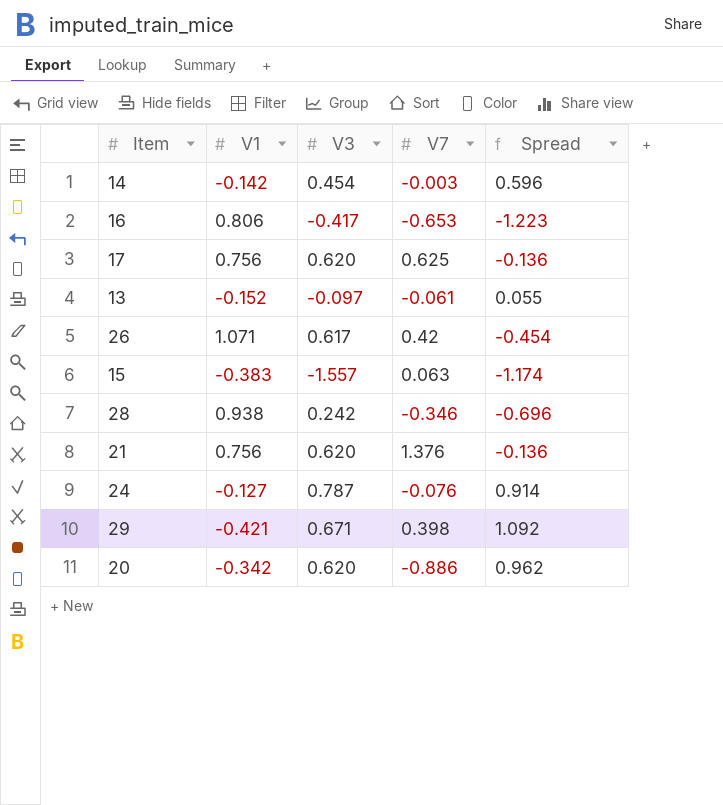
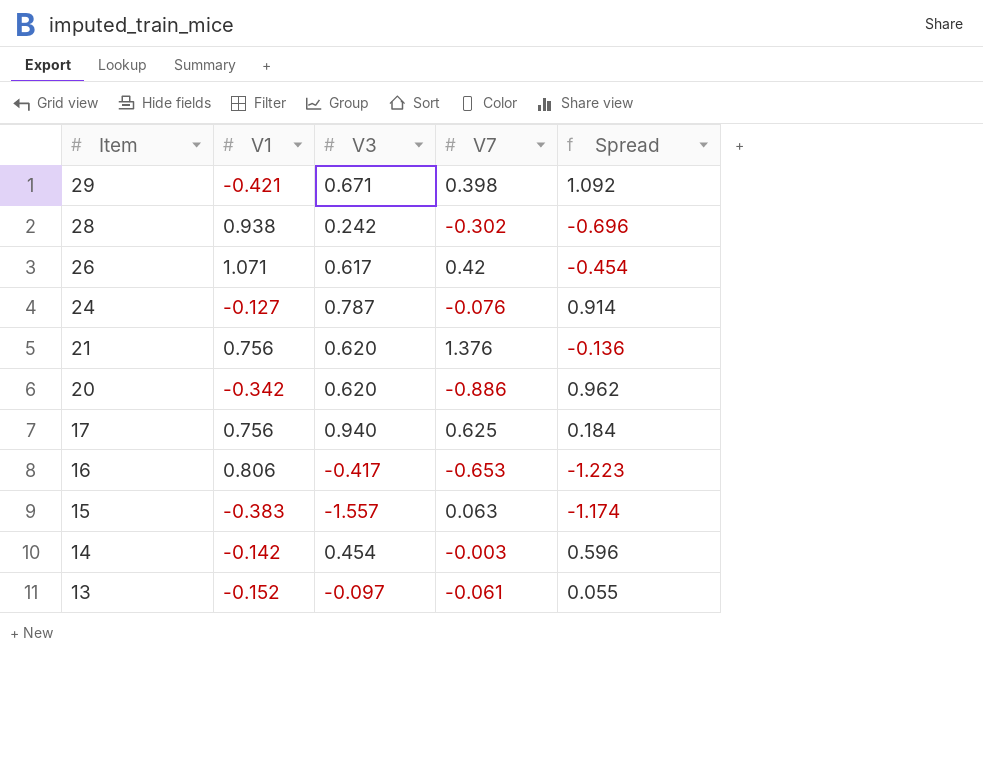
row order: none -> Item descending
28 | V7: -0.346 -> -0.302
17 | V3: 0.620 -> 0.940
17 | Spread: -0.136 -> 0.184

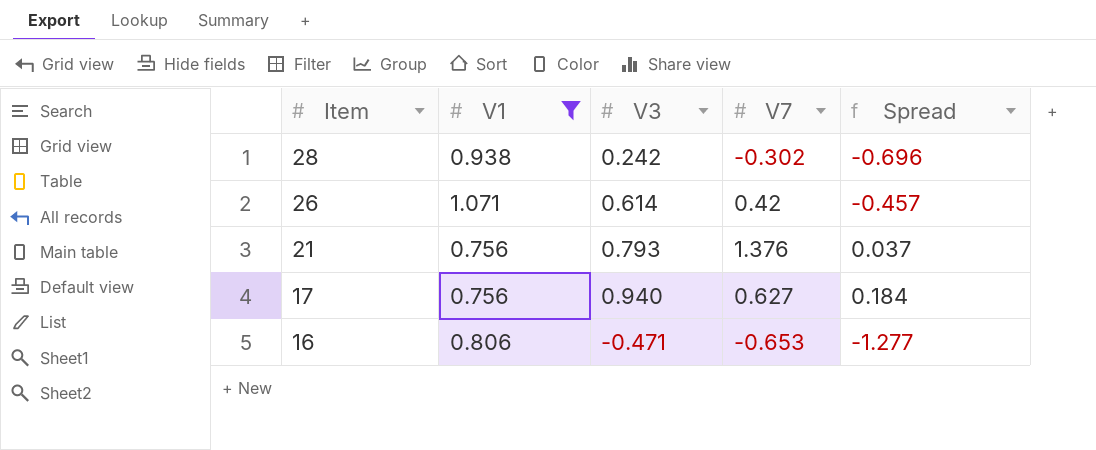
filter: none -> V1 >= 0.756
26 | V3: 0.617 -> 0.614
26 | Spread: -0.454 -> -0.457
21 | V3: 0.620 -> 0.793
21 | Spread: -0.136 -> 0.037
17 | V7: 0.625 -> 0.627
16 | V3: -0.417 -> -0.471
16 | Spread: -1.223 -> -1.277

